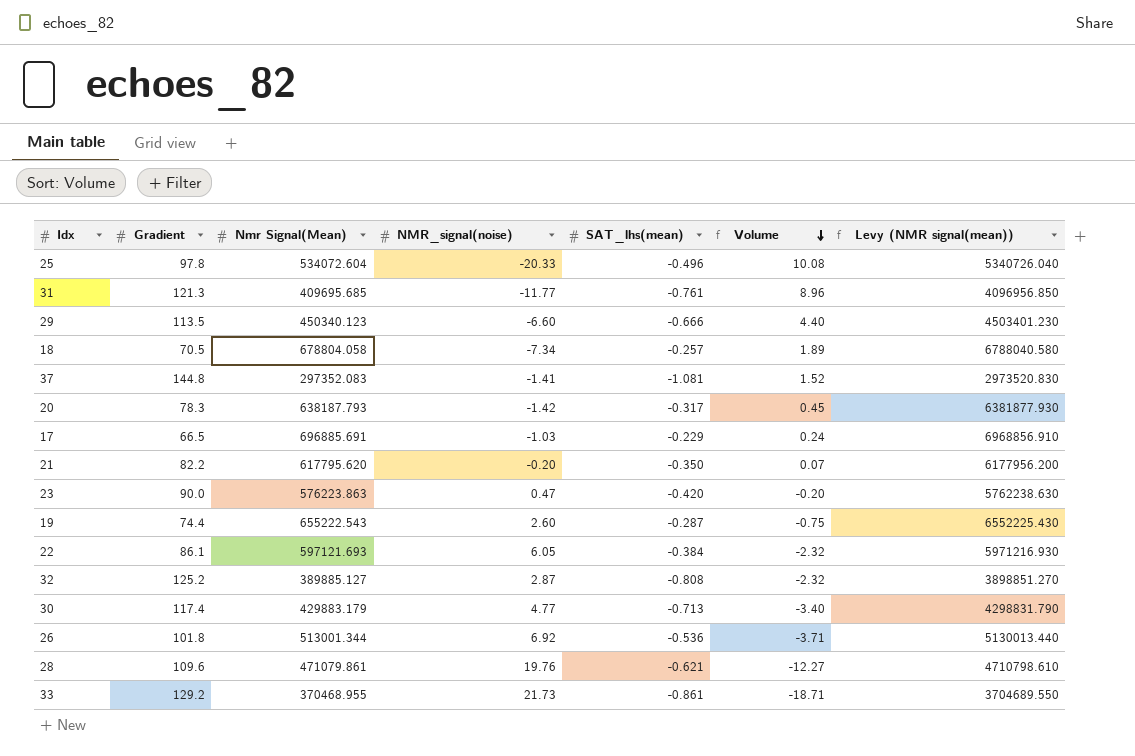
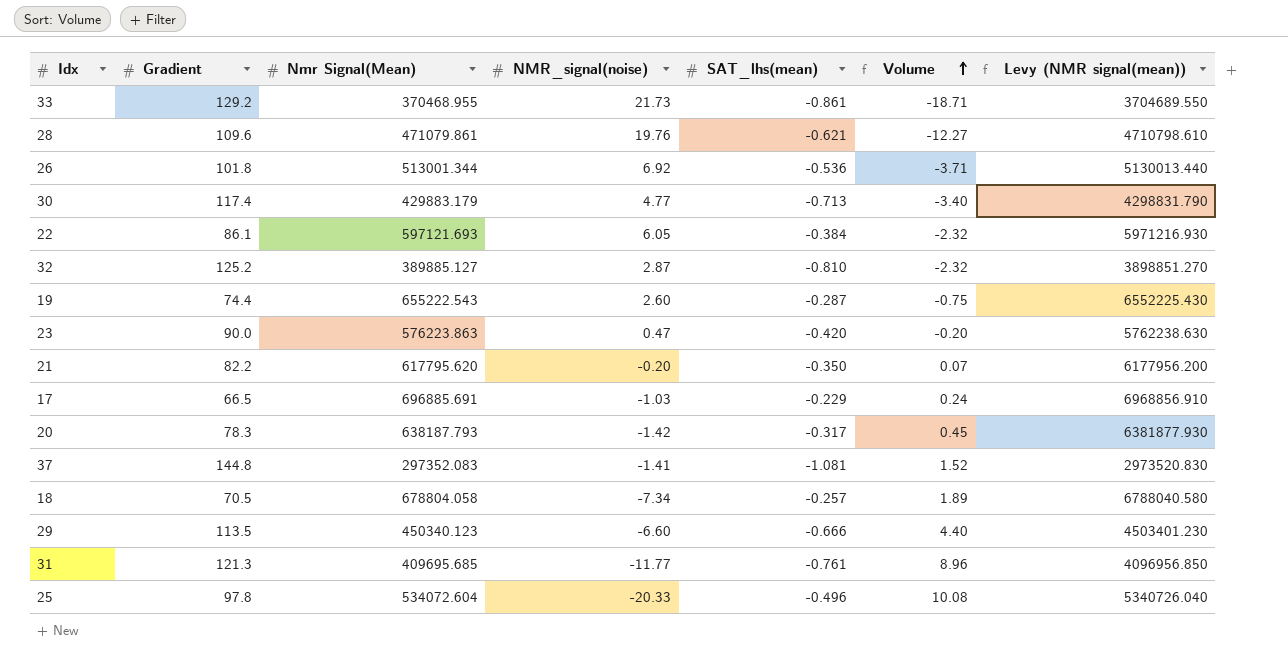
row order: Volume descending -> Volume ascending
32 | SAT_lhs(mean): -0.808 -> -0.810

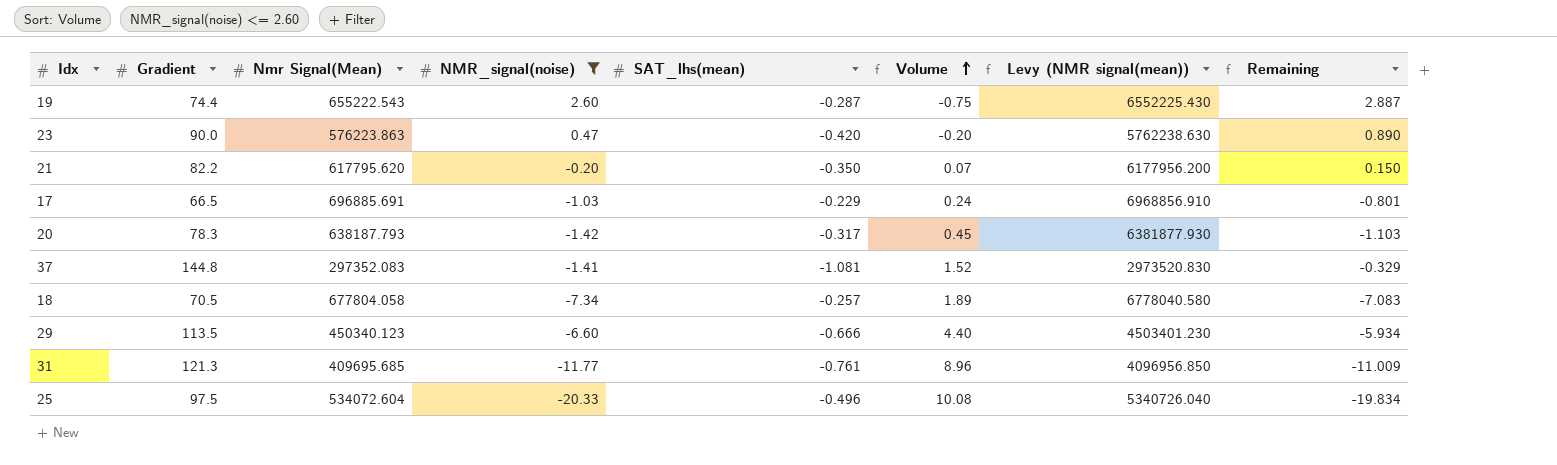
filter: none -> NMR_signal(noise) <= 2.60
column Remaining | formula: none -> [NMR_signal(noise)] - [SAT_lhs(mean)]
18 | Nmr Signal(Mean): 678804.058 -> 677804.058
18 | Levy (NMR signal(mean)): 6788040.580 -> 6778040.580
25 | Gradient: 97.8 -> 97.5

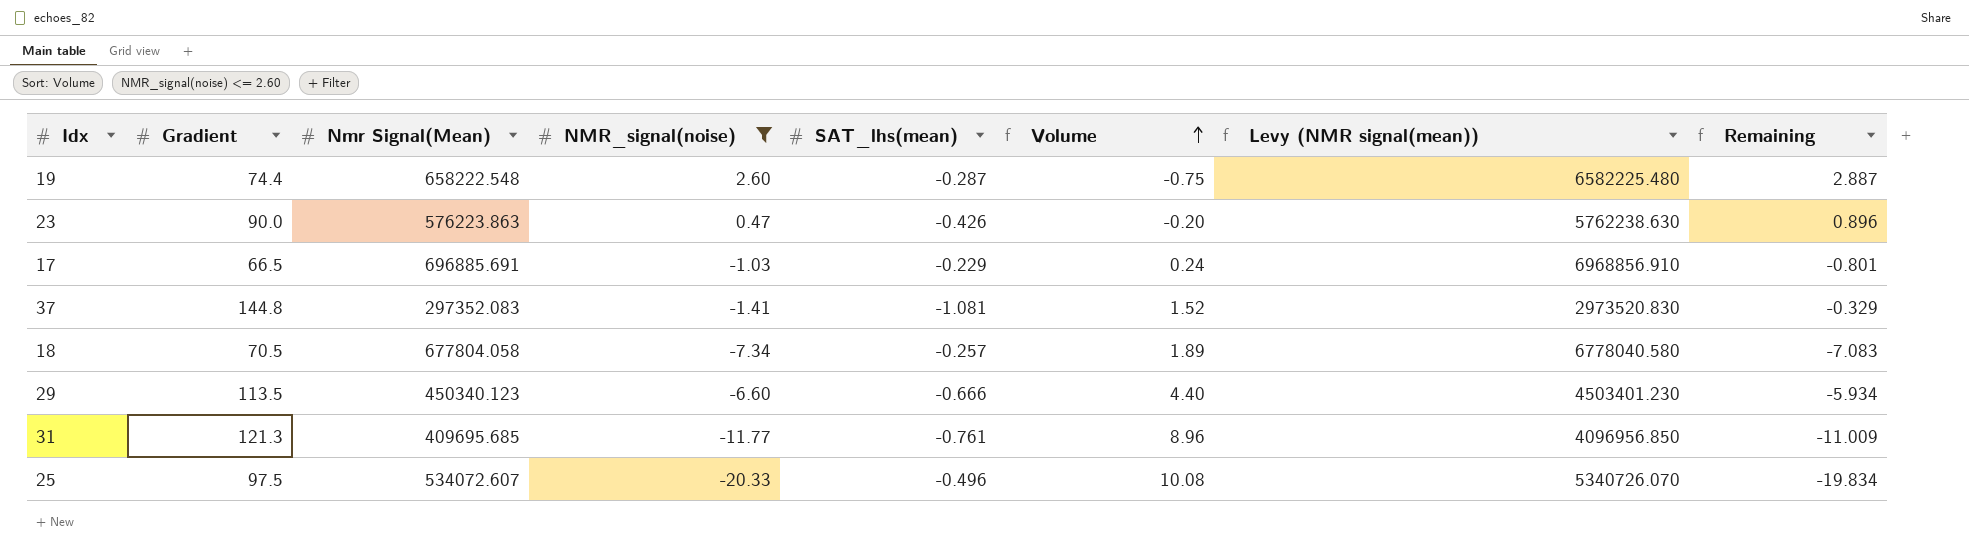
row 21: 82.2 | 617795.620 | -0.20 | -0.350 | 0.07 | 6177956.200 | 0.150 -> none
row 20: 78.3 | 638187.793 | -1.42 | -0.317 | 0.45 | 6381877.930 | -1.103 -> none
19 | Nmr Signal(Mean): 655222.543 -> 658222.548
19 | Levy (NMR signal(mean)): 6552225.430 -> 6582225.480
23 | SAT_lhs(mean): -0.420 -> -0.426
23 | Remaining: 0.890 -> 0.896
25 | Nmr Signal(Mean): 534072.604 -> 534072.607
25 | Levy (NMR signal(mean)): 5340726.040 -> 5340726.070

